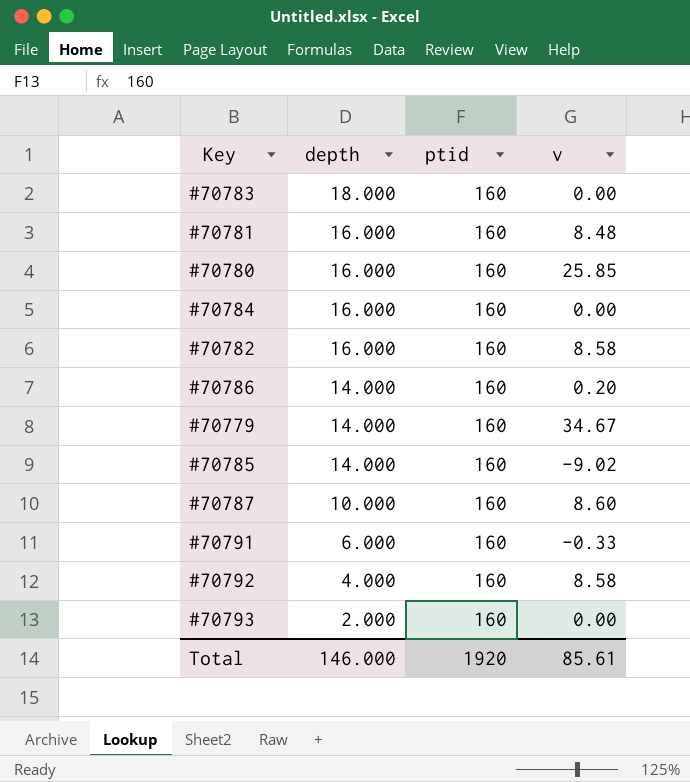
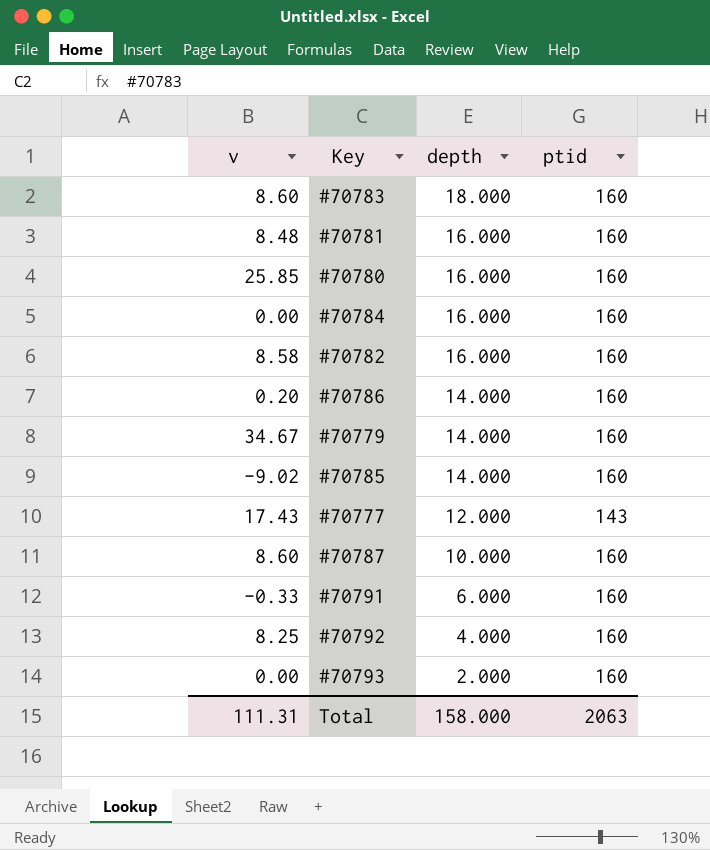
column v | position: 4 -> 1
#70783 | v: 0.00 -> 8.60
row #70777: none -> 17.43 | 12.000 | 143
#70792 | v: 8.58 -> 8.25
Total | v: 85.61 -> 111.31
Total | depth: 146.000 -> 158.000
Total | ptid: 1920 -> 2063

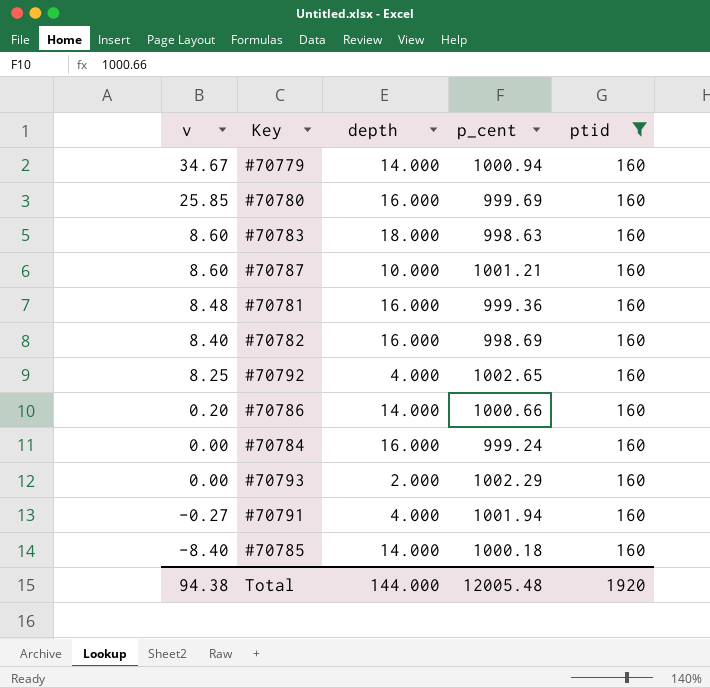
filter: none -> ptid = 160
row order: depth descending -> v descending
column p_cent | position: none -> 4
#70782 | v: 8.58 -> 8.40
#70791 | v: -0.33 -> -0.27
#70791 | depth: 6.000 -> 4.000
#70785 | v: -9.02 -> -8.40
Total | v: 111.31 -> 94.38
Total | depth: 158.000 -> 144.000
Total | ptid: 2063 -> 1920

